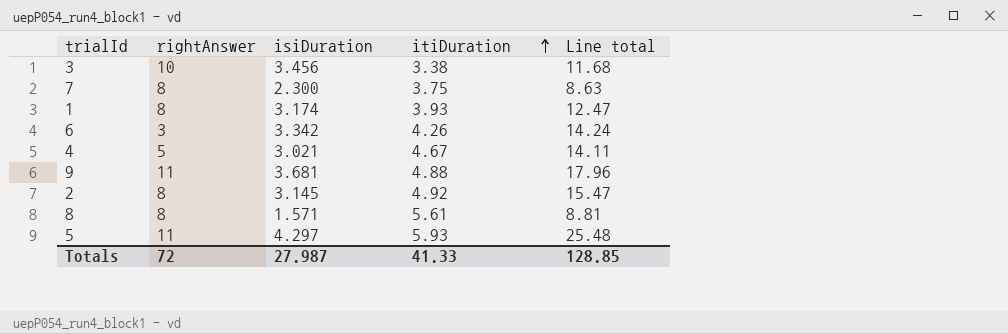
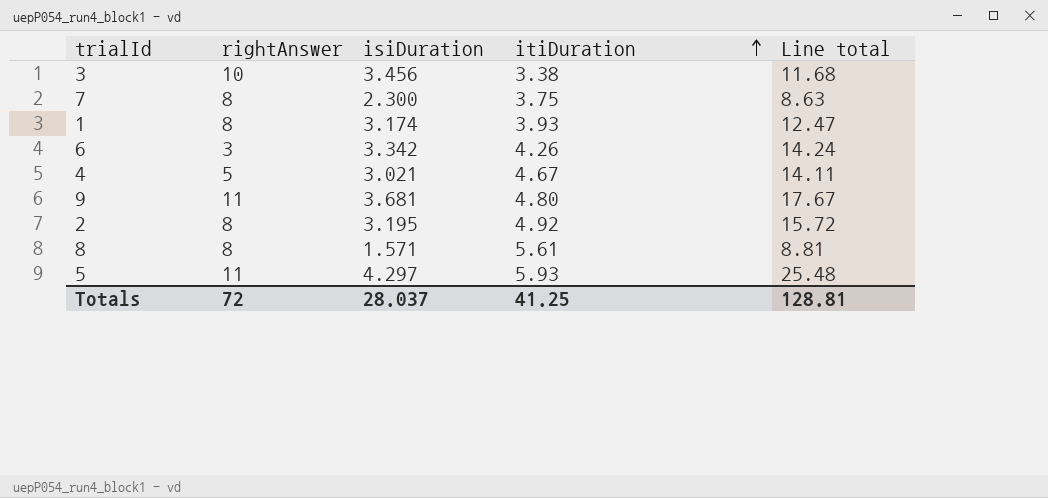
9 | itiDuration: 4.88 -> 4.80
9 | Line total: 17.96 -> 17.67
2 | isiDuration: 3.145 -> 3.195
2 | Line total: 15.47 -> 15.72
Totals | isiDuration: 27.987 -> 28.037
Totals | itiDuration: 41.33 -> 41.25
Totals | Line total: 128.85 -> 128.81

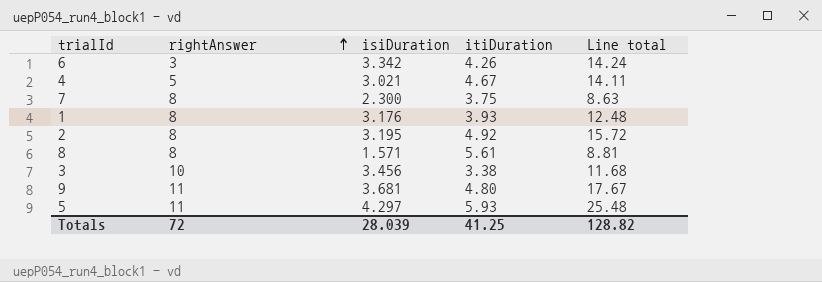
row order: itiDuration ascending -> rightAnswer ascending
1 | isiDuration: 3.174 -> 3.176
1 | Line total: 12.47 -> 12.48
Totals | isiDuration: 28.037 -> 28.039
Totals | Line total: 128.81 -> 128.82

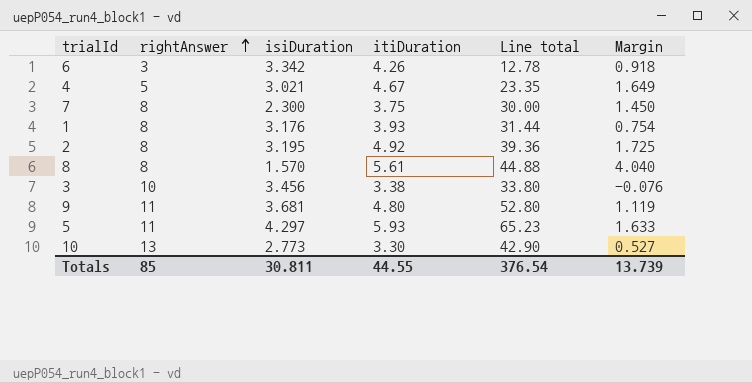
column Line total | formula: [isiDuration] * [itiDuration] -> [rightAnswer] * [itiDuration]
column Margin | formula: none -> [itiDuration] - [isiDuration]
8 | isiDuration: 1.571 -> 1.570
row 10: none -> 13 | 2.773 | 3.30 | 42.90 | 0.527
Totals | rightAnswer: 72 -> 85
Totals | isiDuration: 28.039 -> 30.811
Totals | itiDuration: 41.25 -> 44.55
Totals | Line total: 128.82 -> 376.54

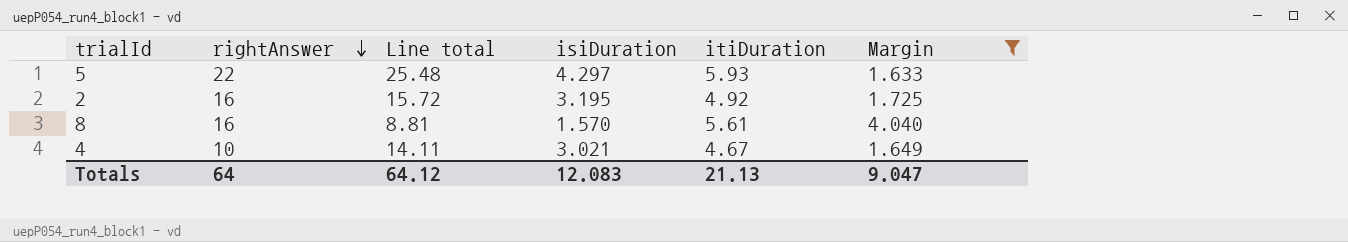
filter: none -> Margin >= 1.633
row order: rightAnswer ascending -> rightAnswer descending
column Line total | formula: [rightAnswer] * [itiDuration] -> [isiDuration] * [itiDuration]
column Line total | position: 5 -> 3
5 | rightAnswer: 11 -> 22
2 | rightAnswer: 8 -> 16
8 | rightAnswer: 8 -> 16
4 | rightAnswer: 5 -> 10
Totals | rightAnswer: 85 -> 64
Totals | Line total: 376.54 -> 64.12
Totals | isiDuration: 30.811 -> 12.083
Totals | itiDuration: 44.55 -> 21.13
Totals | Margin: 13.739 -> 9.047

